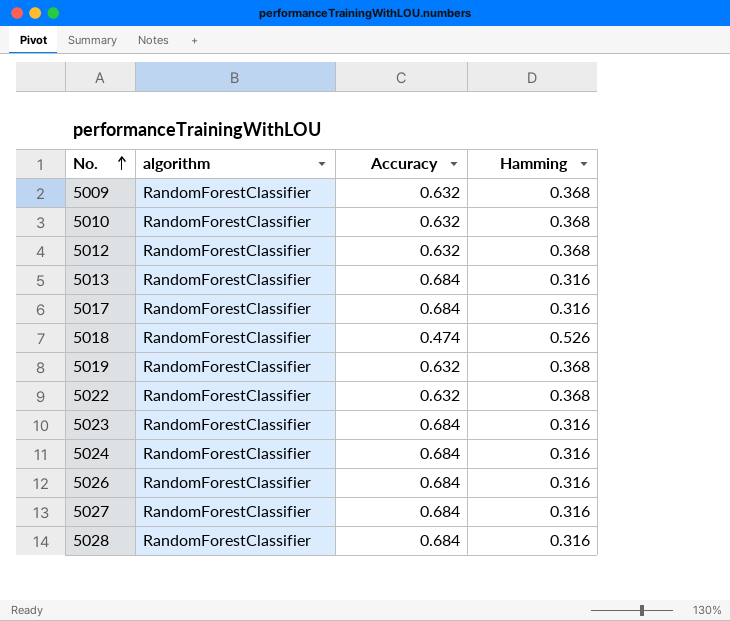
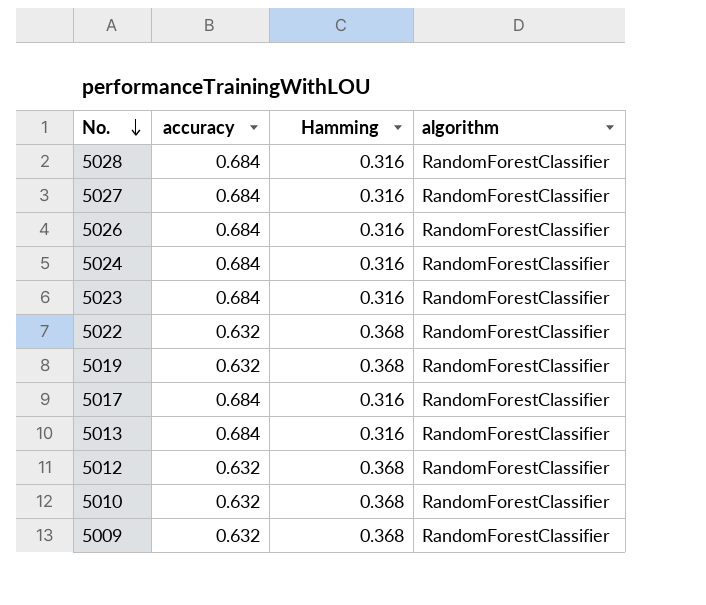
row order: No. ascending -> No. descending
column name: Accuracy -> accuracy
column algorithm | position: 2 -> 4
row 5018: RandomForestClassifier | 0.474 | 0.526 -> none

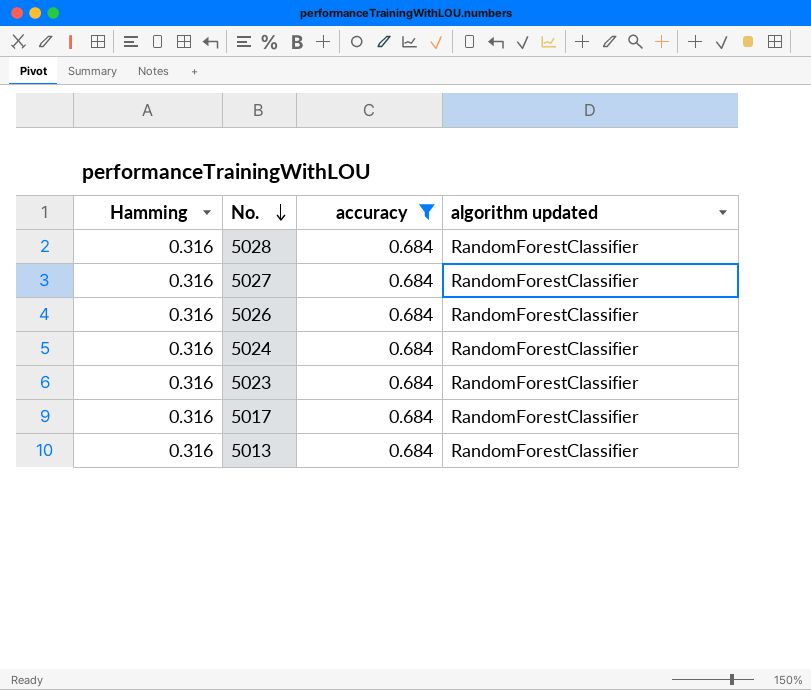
filter: none -> accuracy = 0.684
column Hamming | position: 3 -> 1
column name: algorithm -> algorithm updated

